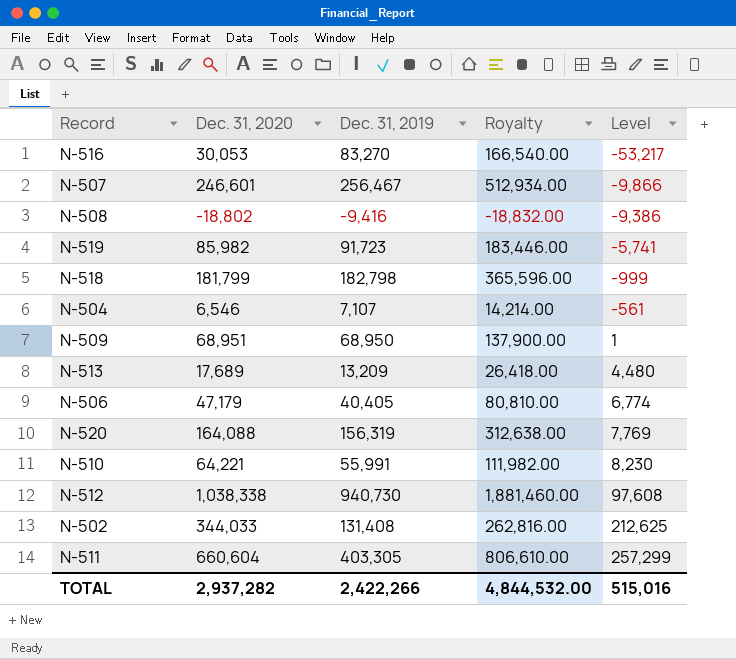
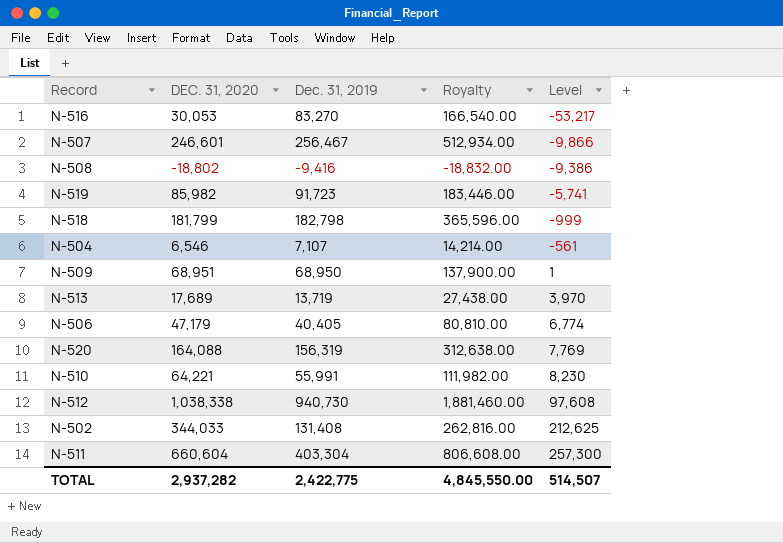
column name: Dec. 31, 2020 -> DEC. 31, 2020
N-513 | Dec. 31, 2019: 13,209 -> 13,719
N-513 | Royalty: 26,418.00 -> 27,438.00
N-513 | Level: 4,480 -> 3,970
N-511 | Dec. 31, 2019: 403,305 -> 403,304
N-511 | Royalty: 806,610.00 -> 806,608.00
N-511 | Level: 257,299 -> 257,300
TOTAL | Dec. 31, 2019: 2,422,266 -> 2,422,775
TOTAL | Royalty: 4,844,532.00 -> 4,845,550.00
TOTAL | Level: 515,016 -> 514,507

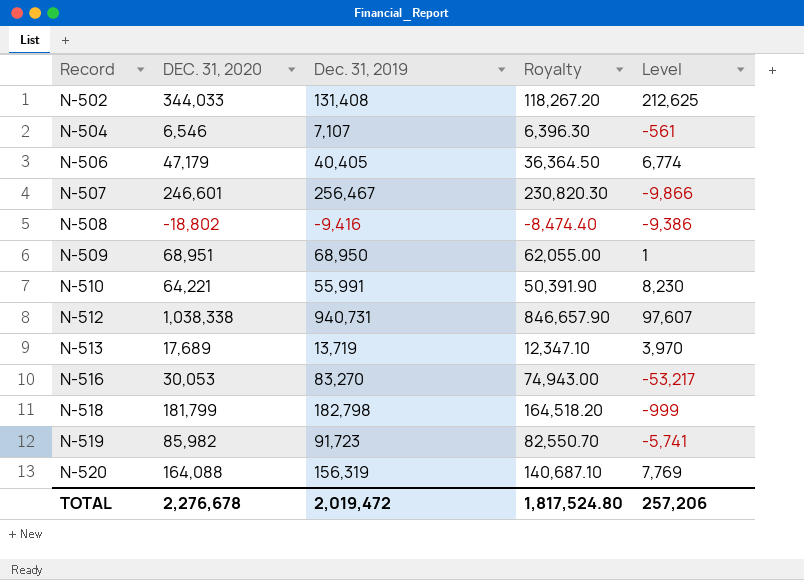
row order: Level ascending -> Record ascending
column Royalty | formula: [Dec. 31, 2019] * 2 -> [Dec. 31, 2019] * 0.9
row N-511: 660,604 | 403,304 | 806,608.00 | 257,300 -> none
N-512 | Dec. 31, 2019: 940,730 -> 940,731
N-512 | Level: 97,608 -> 97,607
TOTAL | DEC. 31, 2020: 2,937,282 -> 2,276,678
TOTAL | Dec. 31, 2019: 2,422,775 -> 2,019,472
TOTAL | Royalty: 4,845,550.00 -> 1,817,524.80
TOTAL | Level: 514,507 -> 257,206

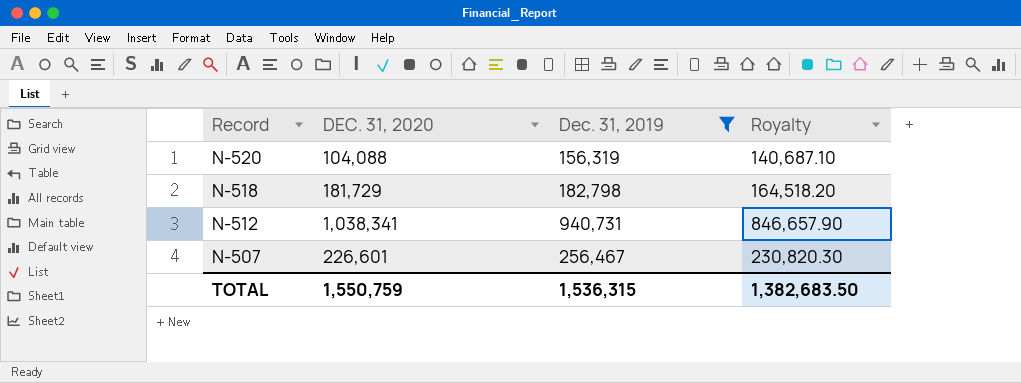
filter: none -> Dec. 31, 2019 >= 156,319
row order: Record ascending -> Record descending
column Level | formula: [DEC. 31, 2020] - [Dec. 31, 2019] -> none
N-520 | DEC. 31, 2020: 164,088 -> 104,088
N-518 | DEC. 31, 2020: 181,799 -> 181,729
N-512 | DEC. 31, 2020: 1,038,338 -> 1,038,341
N-507 | DEC. 31, 2020: 246,601 -> 226,601
TOTAL | DEC. 31, 2020: 2,276,678 -> 1,550,759
TOTAL | Dec. 31, 2019: 2,019,472 -> 1,536,315
TOTAL | Royalty: 1,817,524.80 -> 1,382,683.50

